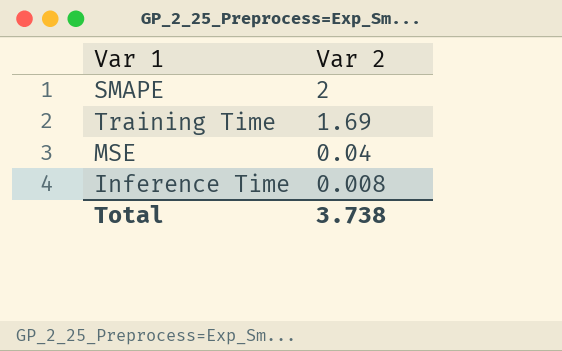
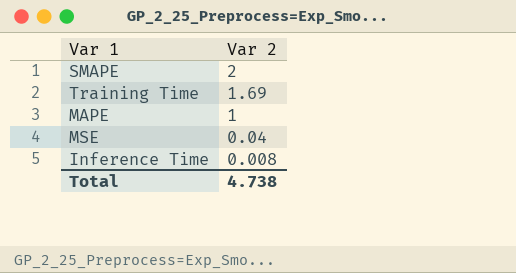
row MAPE: none -> 1
Total | Var 2: 3.738 -> 4.738

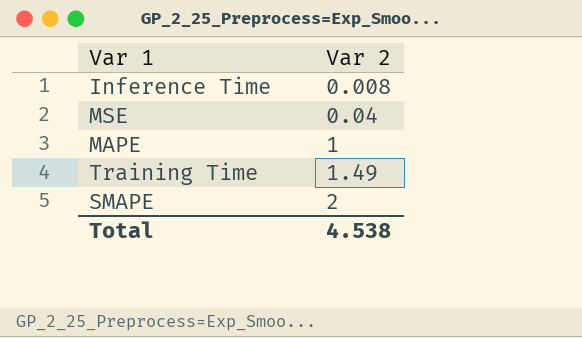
row order: Var 2 descending -> Var 2 ascending
Training Time | Var 2: 1.69 -> 1.49
Total | Var 2: 4.738 -> 4.538

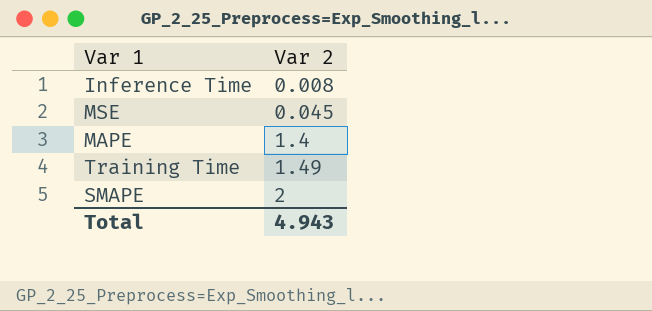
MSE | Var 2: 0.04 -> 0.045
MAPE | Var 2: 1 -> 1.4
Total | Var 2: 4.538 -> 4.943

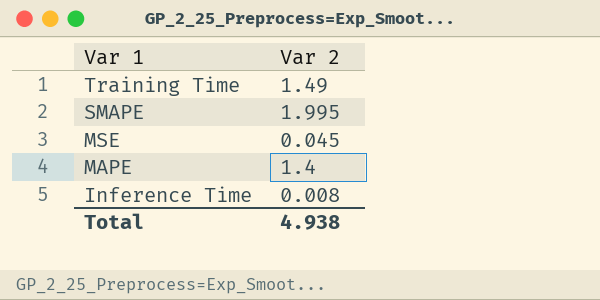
row order: Var 2 ascending -> Var 1 descending
SMAPE | Var 2: 2 -> 1.995
Total | Var 2: 4.943 -> 4.938

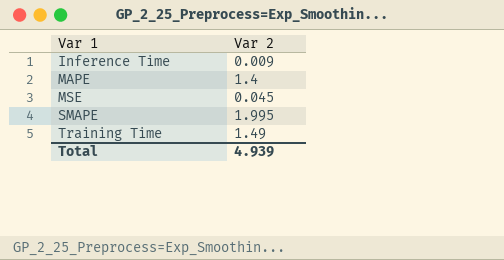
row order: Var 1 descending -> Var 1 ascending
Inference Time | Var 2: 0.008 -> 0.009
Total | Var 2: 4.938 -> 4.939

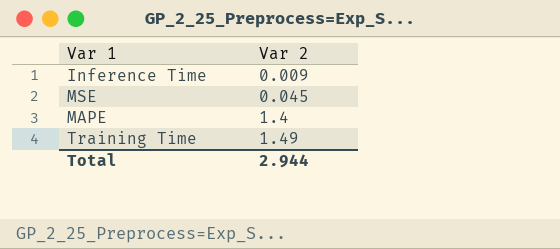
row order: Var 1 ascending -> Var 2 ascending
row SMAPE: 1.995 -> none
Total | Var 2: 4.939 -> 2.944

